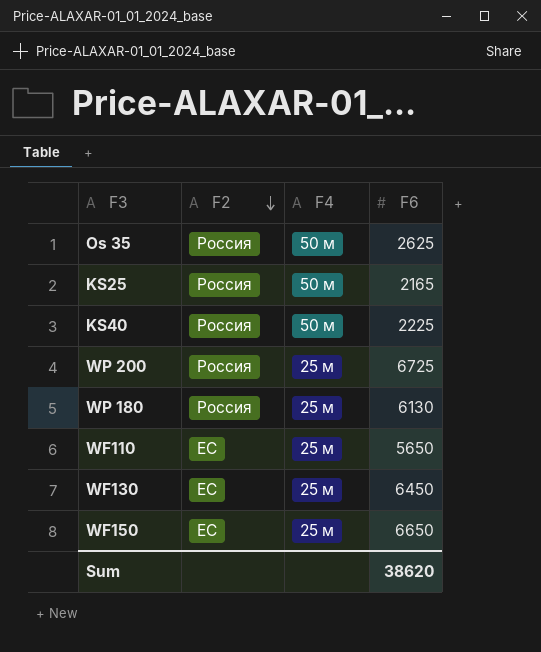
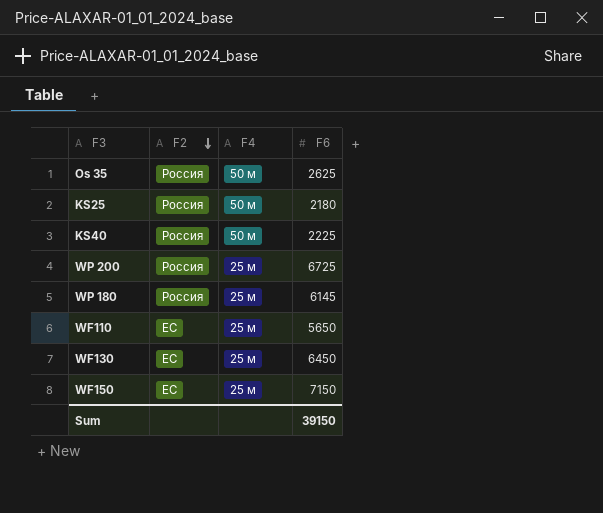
KS25 | F6: 2165 -> 2180
WP 180 | F6: 6130 -> 6145
WF150 | F6: 6650 -> 7150
Sum | F6: 38620 -> 39150

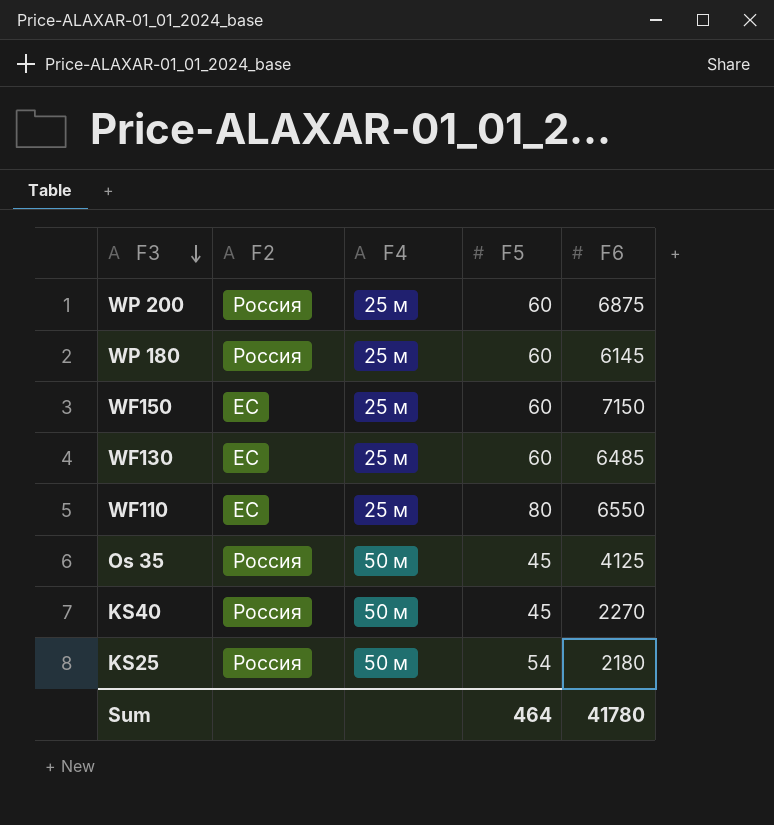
row order: F2 descending -> F3 descending
column F5 | position: none -> 4
WP 200 | F6: 6725 -> 6875
WF130 | F6: 6450 -> 6485
WF110 | F6: 5650 -> 6550
Os 35 | F6: 2625 -> 4125
KS40 | F6: 2225 -> 2270
Sum | F6: 39150 -> 41780

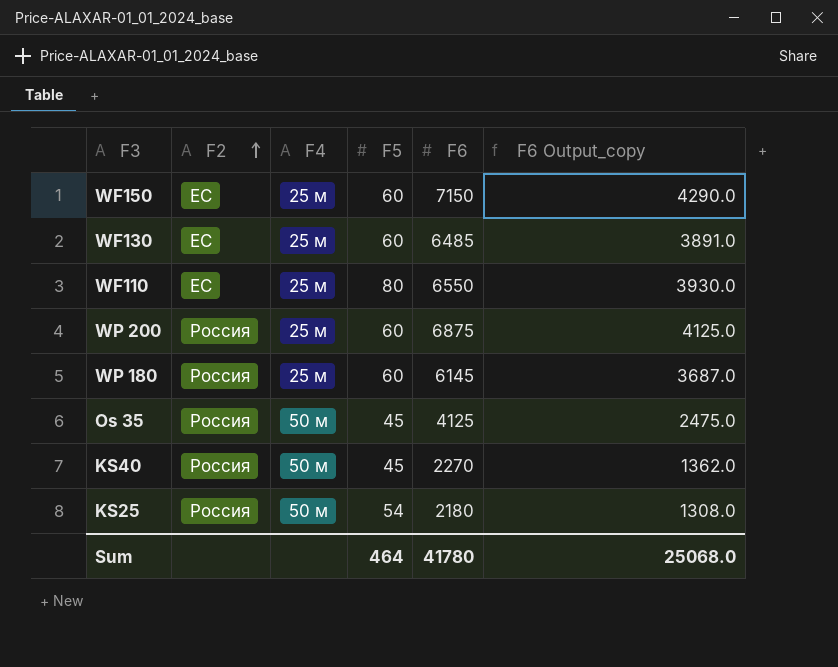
row order: F3 descending -> F2 ascending
column F6 Output_copy | formula: none -> [F6] * 0.6

